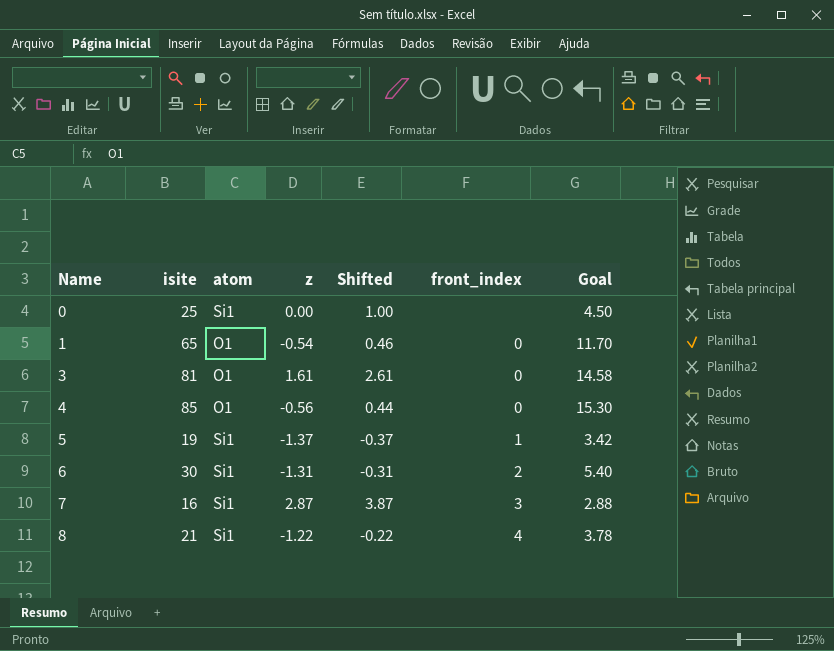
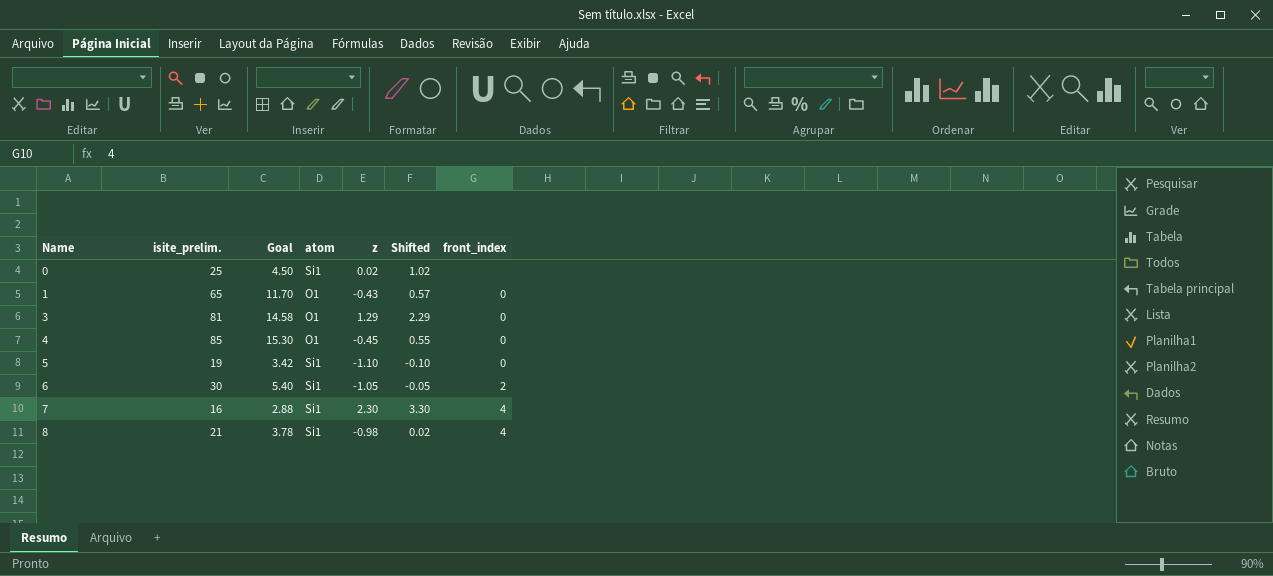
column name: isite -> isite_prelim.
column Goal | position: 7 -> 3
0 | z: 0.00 -> 0.02
0 | Shifted: 1.00 -> 1.02
1 | z: -0.54 -> -0.43
1 | Shifted: 0.46 -> 0.57
3 | z: 1.61 -> 1.29
3 | Shifted: 2.61 -> 2.29
4 | z: -0.56 -> -0.45
4 | Shifted: 0.44 -> 0.55
5 | z: -1.37 -> -1.10
5 | Shifted: -0.37 -> -0.10
5 | front_index: 1 -> 0
6 | z: -1.31 -> -1.05
6 | Shifted: -0.31 -> -0.05
7 | z: 2.87 -> 2.30
7 | Shifted: 3.87 -> 3.30
7 | front_index: 3 -> 4
8 | z: -1.22 -> -0.98
8 | Shifted: -0.22 -> 0.02

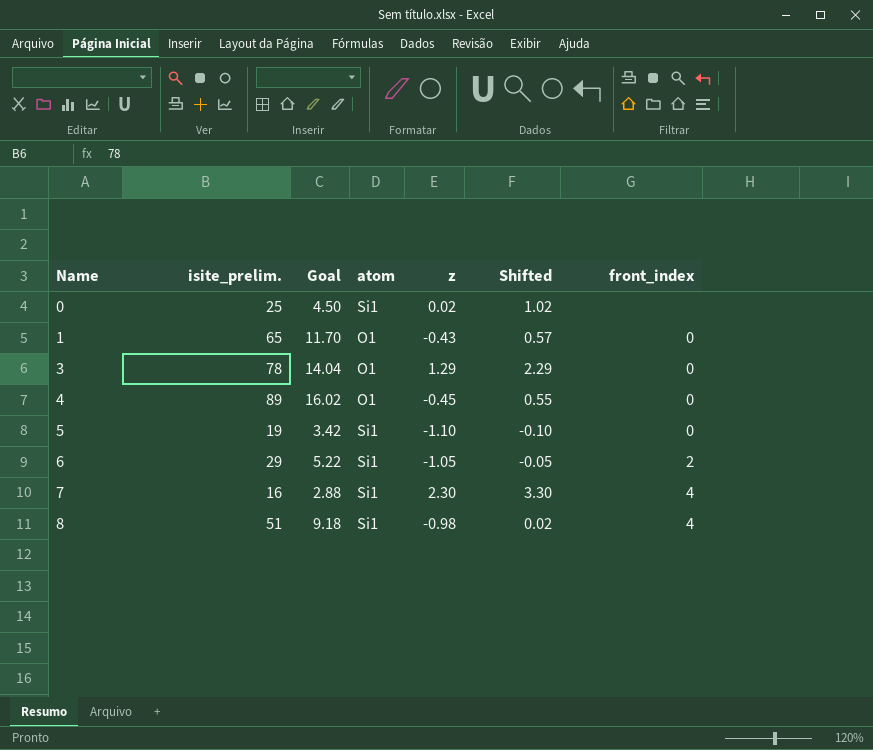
3 | isite_prelim.: 81 -> 78
3 | Goal: 14.58 -> 14.04
4 | isite_prelim.: 85 -> 89
4 | Goal: 15.30 -> 16.02
6 | isite_prelim.: 30 -> 29
6 | Goal: 5.40 -> 5.22
8 | isite_prelim.: 21 -> 51
8 | Goal: 3.78 -> 9.18

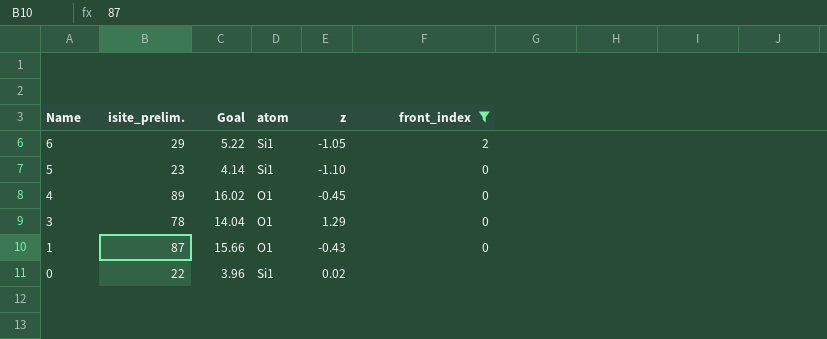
filter: none -> front_index != 4
row order: Name ascending -> Name descending
column Shifted | formula: [z] + 1 -> none
5 | isite_prelim.: 19 -> 23
5 | Goal: 3.42 -> 4.14
1 | isite_prelim.: 65 -> 87
1 | Goal: 11.70 -> 15.66
0 | isite_prelim.: 25 -> 22
0 | Goal: 4.50 -> 3.96

